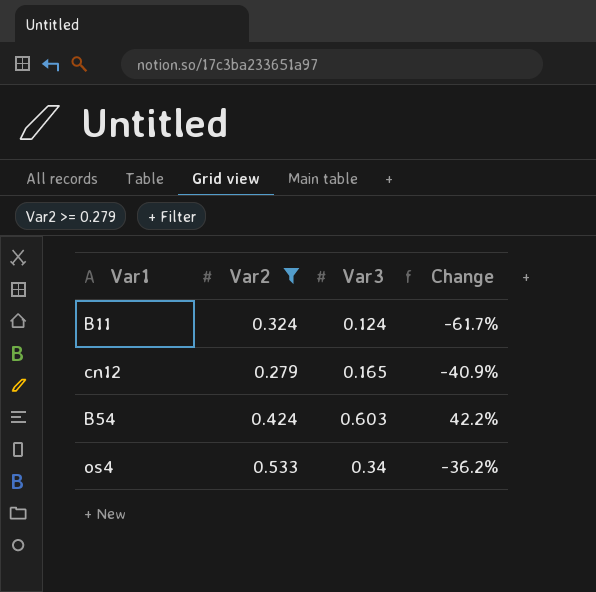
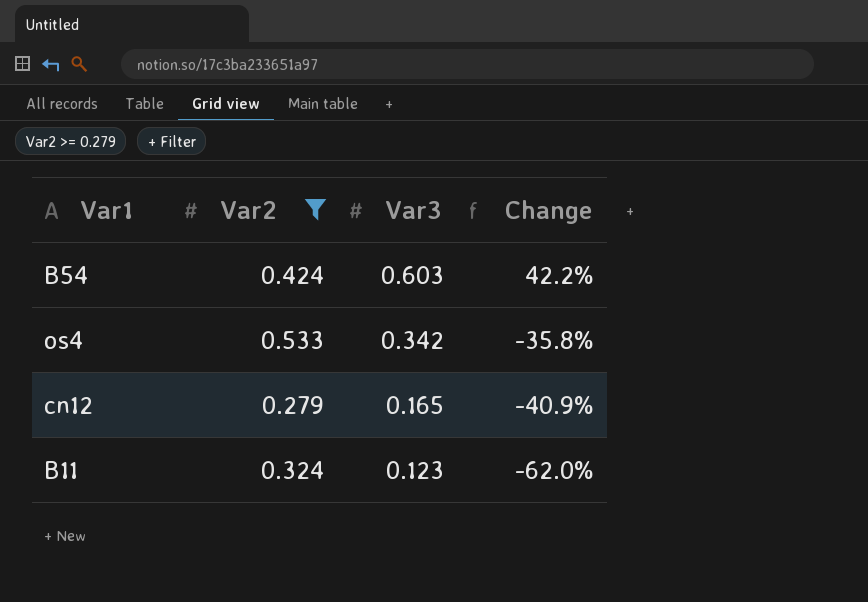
row order: none -> Var3 descending
os4 | Var3: 0.34 -> 0.342
os4 | Change: -36.2% -> -35.8%
B11 | Var3: 0.124 -> 0.123
B11 | Change: -61.7% -> -62.0%

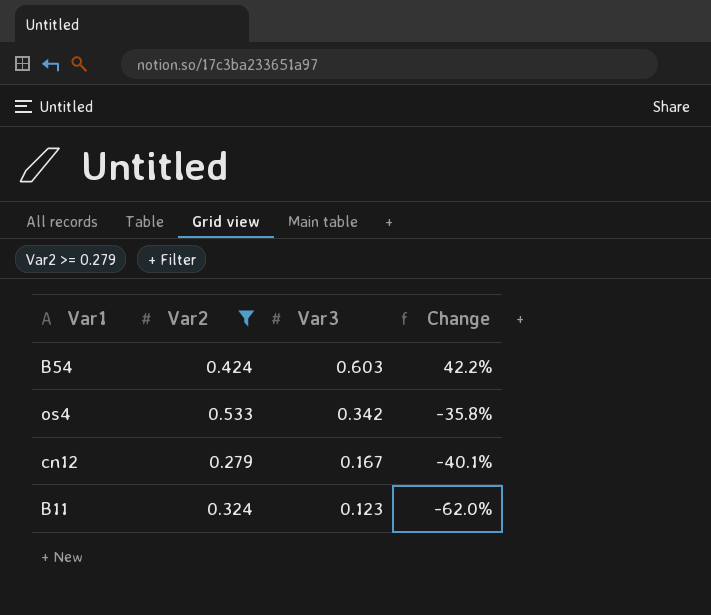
cn12 | Var3: 0.165 -> 0.167
cn12 | Change: -40.9% -> -40.1%

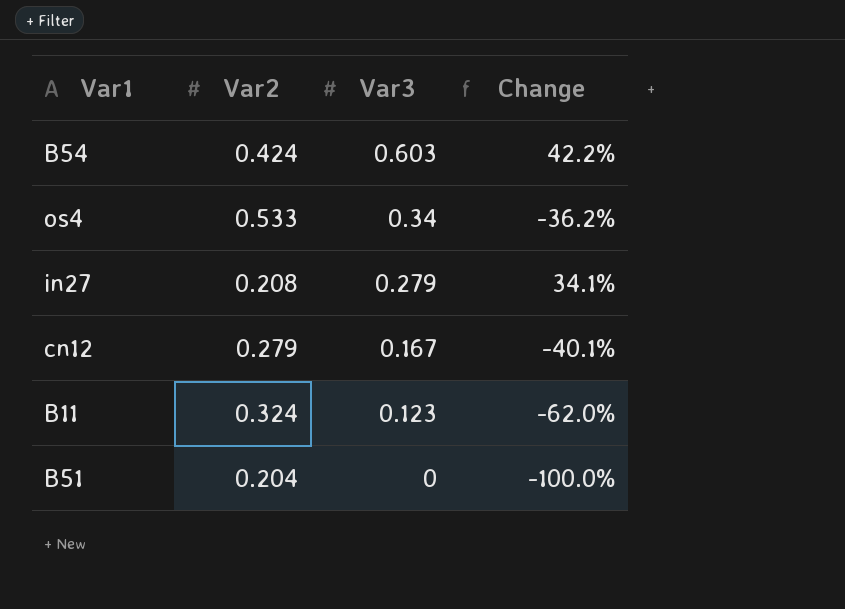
filter: Var2 >= 0.279 -> none
os4 | Var3: 0.342 -> 0.34
os4 | Change: -35.8% -> -36.2%

